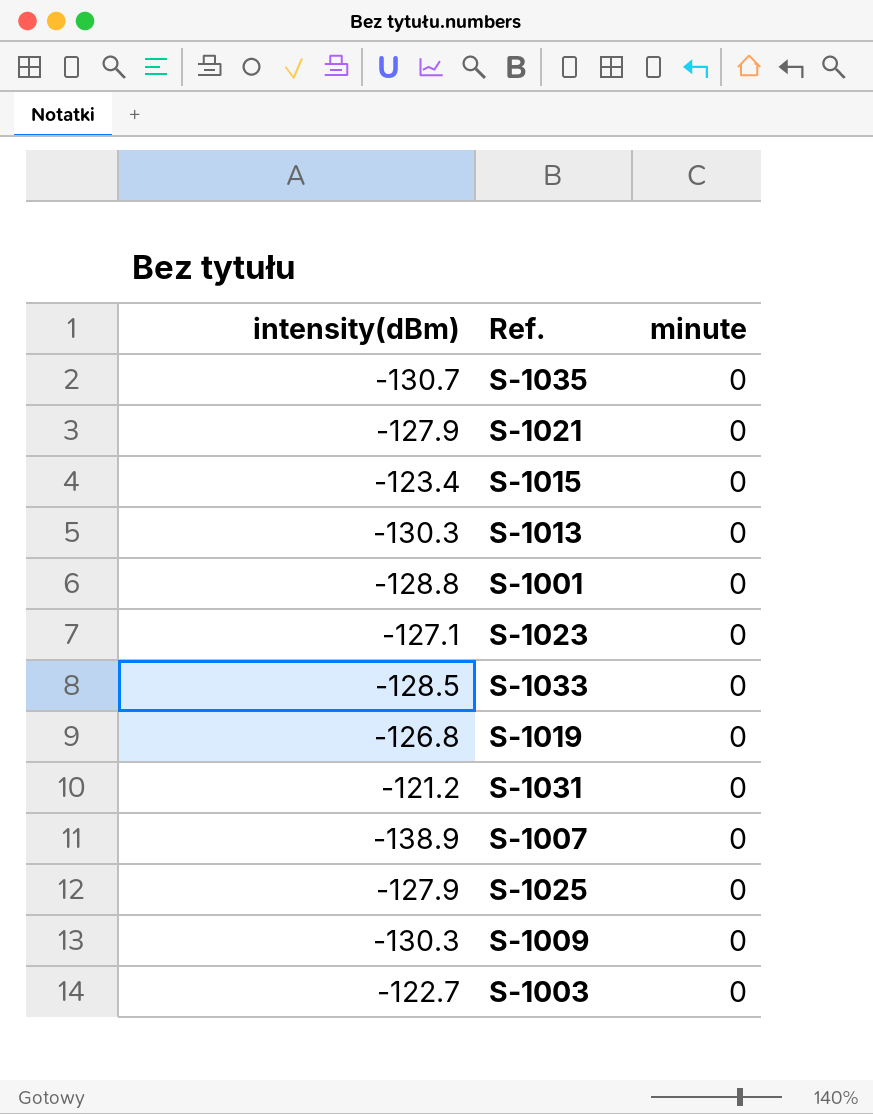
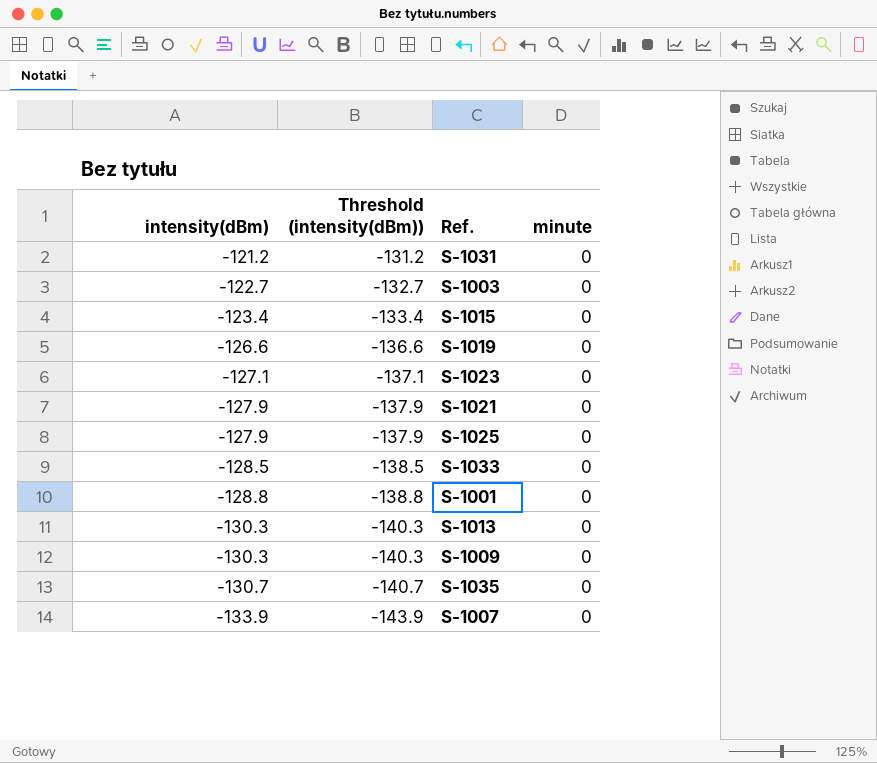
row order: none -> intensity(dBm) descending
column Threshold (intensity(dBm)) | formula: none -> [intensity(dBm)] - 10
S-1019 | intensity(dBm): -126.8 -> -126.6
S-1007 | intensity(dBm): -138.9 -> -133.9

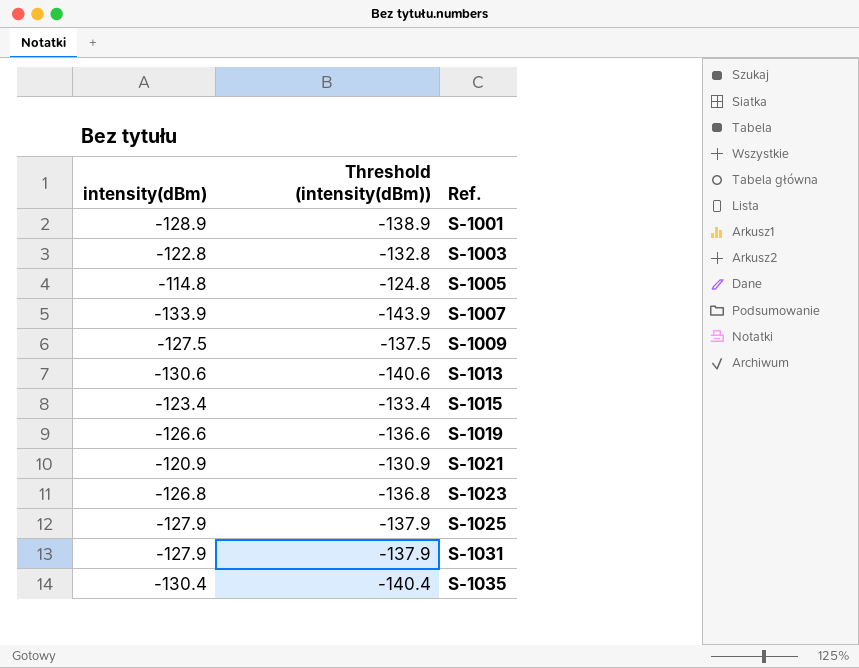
row order: intensity(dBm) descending -> Ref. ascending
column minute | position: 4 -> none
row S-1033: -128.5 | -138.5 | 0 -> none
S-1001 | intensity(dBm): -128.8 -> -128.9
S-1001 | Threshold (intensity(dBm)): -138.8 -> -138.9
S-1003 | intensity(dBm): -122.7 -> -122.8
S-1003 | Threshold (intensity(dBm)): -132.7 -> -132.8
row S-1005: none -> -114.8 | -124.8
S-1009 | intensity(dBm): -130.3 -> -127.5
S-1009 | Threshold (intensity(dBm)): -140.3 -> -137.5
S-1013 | intensity(dBm): -130.3 -> -130.6
S-1013 | Threshold (intensity(dBm)): -140.3 -> -140.6
S-1021 | intensity(dBm): -127.9 -> -120.9
S-1021 | Threshold (intensity(dBm)): -137.9 -> -130.9
S-1023 | intensity(dBm): -127.1 -> -126.8
S-1023 | Threshold (intensity(dBm)): -137.1 -> -136.8
S-1031 | intensity(dBm): -121.2 -> -127.9
S-1031 | Threshold (intensity(dBm)): -131.2 -> -137.9
S-1035 | intensity(dBm): -130.7 -> -130.4
S-1035 | Threshold (intensity(dBm)): -140.7 -> -140.4

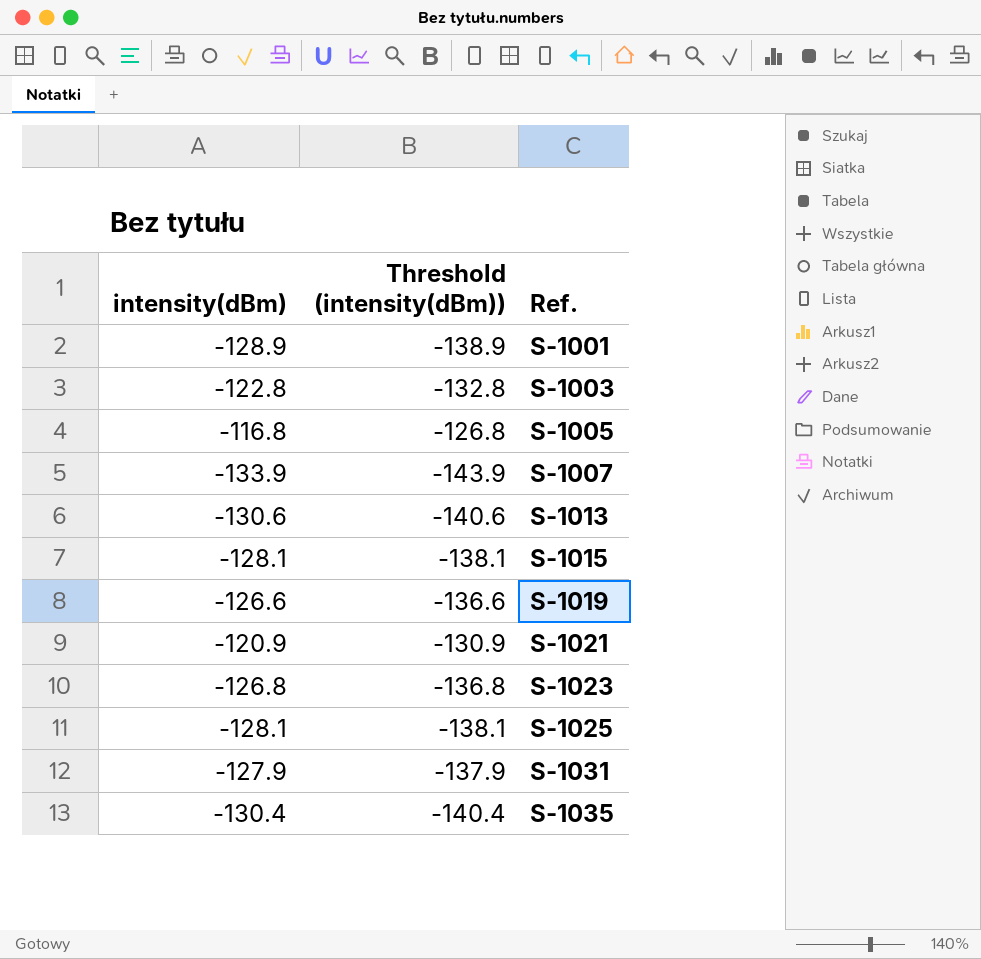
row S-1009: -127.5 | -137.5 -> none
S-1005 | intensity(dBm): -114.8 -> -116.8
S-1005 | Threshold (intensity(dBm)): -124.8 -> -126.8
S-1015 | intensity(dBm): -123.4 -> -128.1
S-1015 | Threshold (intensity(dBm)): -133.4 -> -138.1
S-1025 | intensity(dBm): -127.9 -> -128.1
S-1025 | Threshold (intensity(dBm)): -137.9 -> -138.1

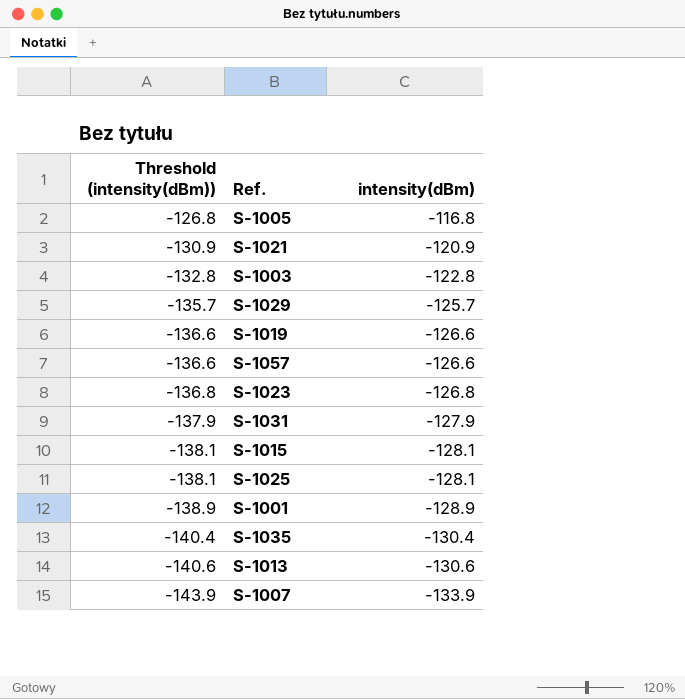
row order: Ref. ascending -> Threshold (intensity(dBm)) descending
column intensity(dBm) | position: 1 -> 3
row S-1029: none -> -135.7 | -125.7
row S-1057: none -> -136.6 | -126.6

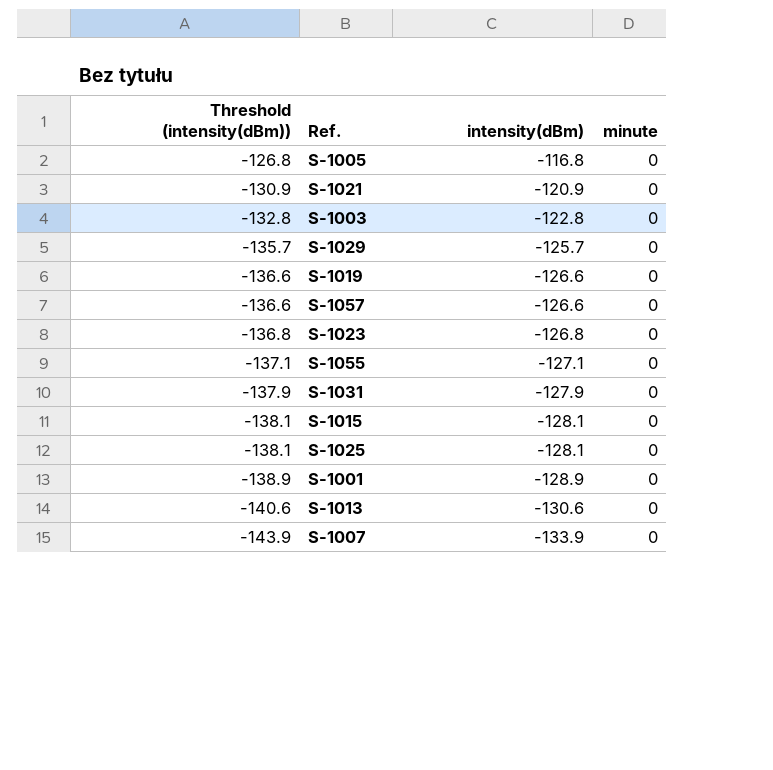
column minute | position: none -> 4
row S-1035: -140.4 | -130.4 -> none
row S-1055: none -> -137.1 | -127.1 | 0

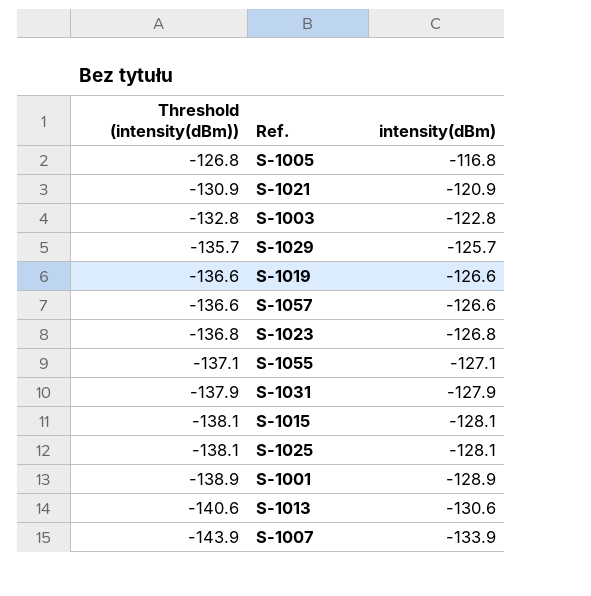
column minute | position: 4 -> none

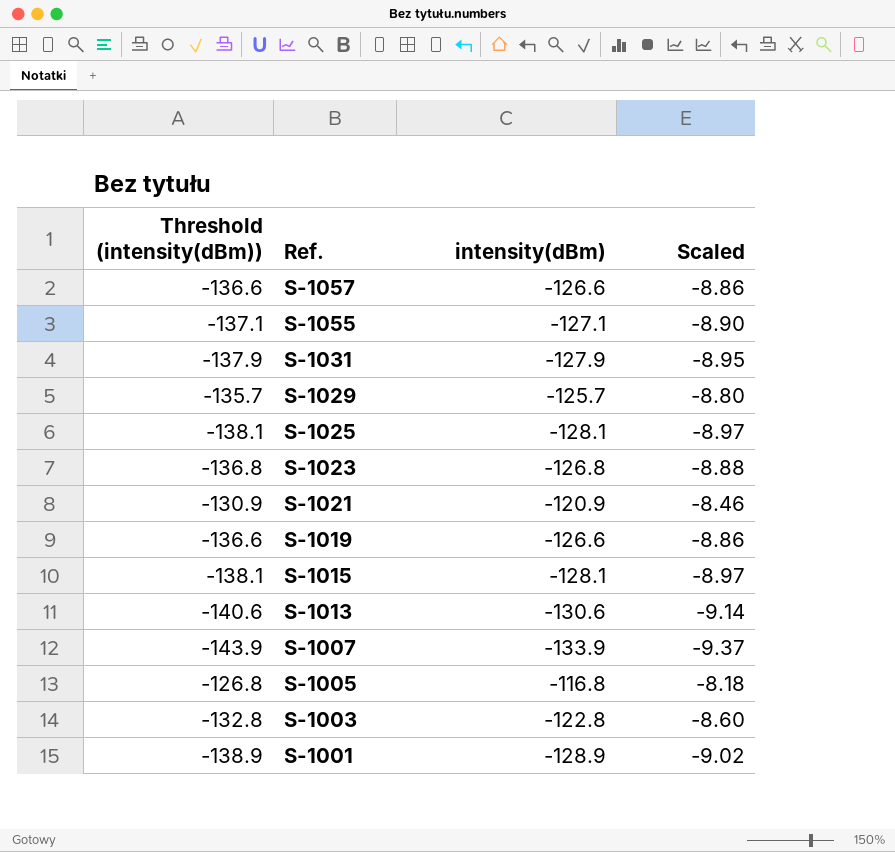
row order: Threshold (intensity(dBm)) descending -> Ref. descending
column Scaled | formula: none -> [intensity(dBm)] * 0.07

